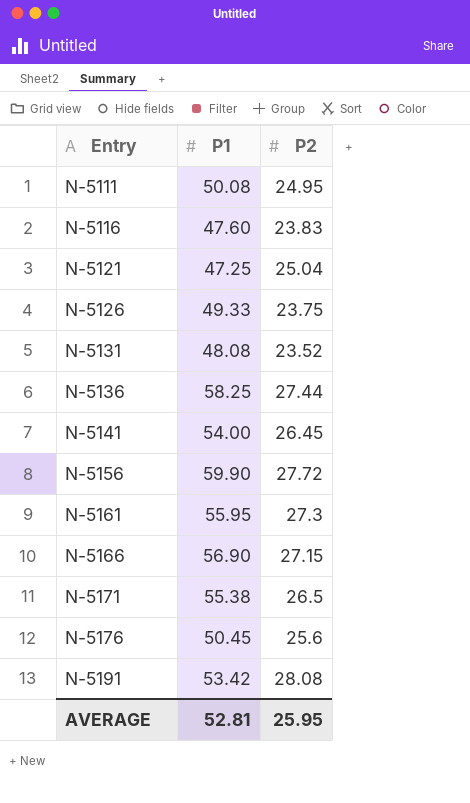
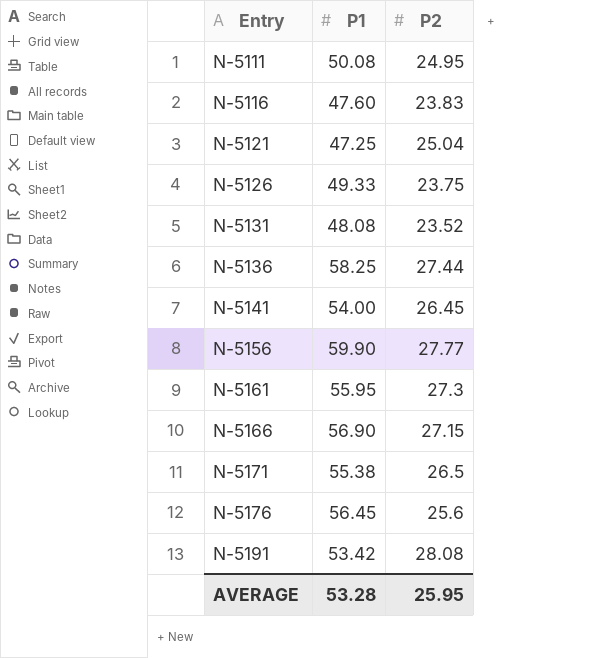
N-5156 | P2: 27.72 -> 27.77
N-5176 | P1: 50.45 -> 56.45
AVERAGE | P1: 52.81 -> 53.28

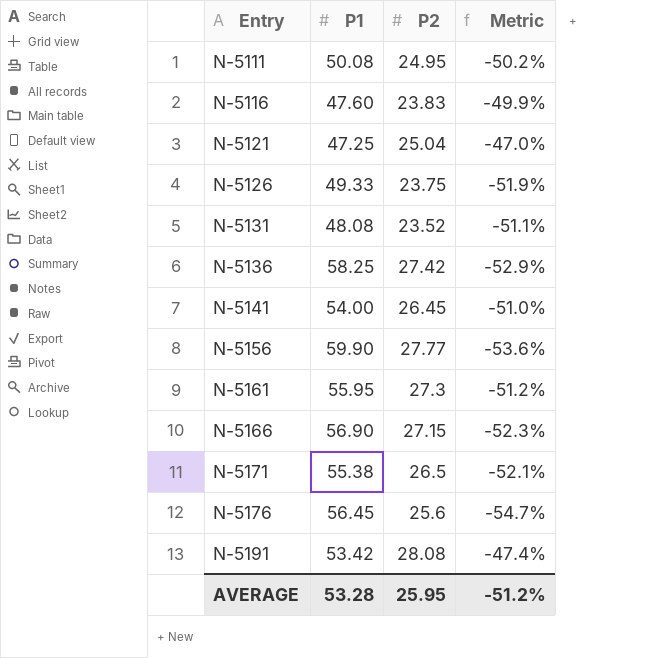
column Metric | formula: none -> ([P2] - [P1]) / [P1]
N-5136 | P2: 27.44 -> 27.42

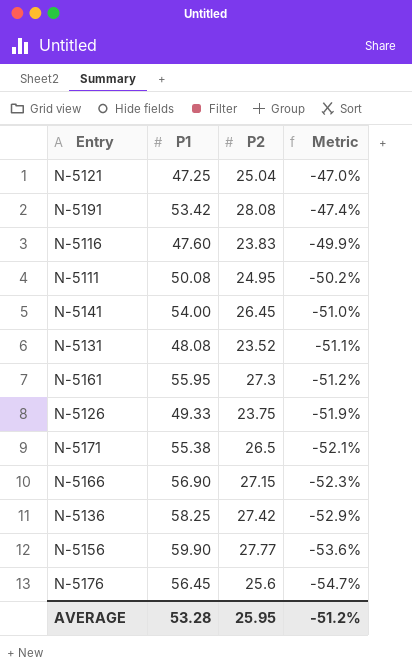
row order: Entry ascending -> Metric descending

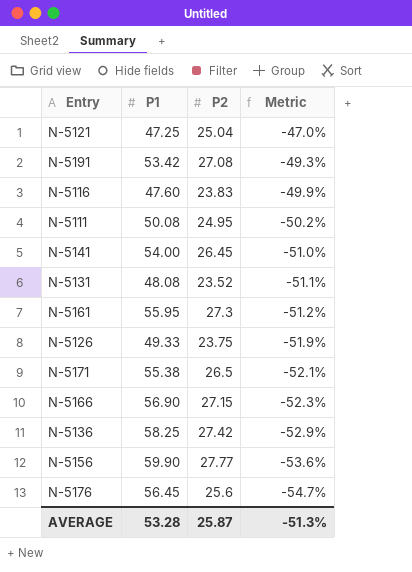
N-5191 | P2: 28.08 -> 27.08
N-5191 | Metric: -47.4% -> -49.3%
AVERAGE | P2: 25.95 -> 25.87
AVERAGE | Metric: -51.2% -> -51.3%

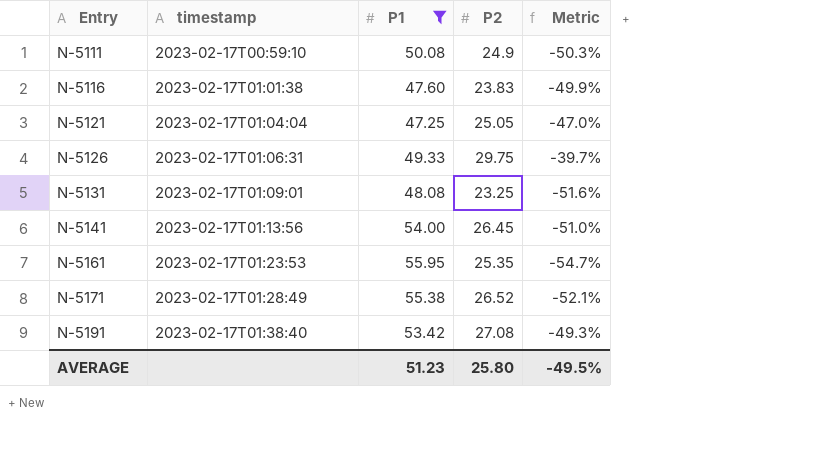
filter: none -> P1 <= 55.95
row order: Metric descending -> Entry ascending
column timestamp | position: none -> 2
N-5111 | P2: 24.95 -> 24.9
N-5111 | Metric: -50.2% -> -50.3%
N-5121 | P2: 25.04 -> 25.05
N-5126 | P2: 23.75 -> 29.75
N-5126 | Metric: -51.9% -> -39.7%
N-5131 | P2: 23.52 -> 23.25
N-5131 | Metric: -51.1% -> -51.6%
N-5161 | P2: 27.3 -> 25.35
N-5161 | Metric: -51.2% -> -54.7%
N-5171 | P2: 26.5 -> 26.52
AVERAGE | P1: 53.28 -> 51.23
AVERAGE | P2: 25.87 -> 25.80
AVERAGE | Metric: -51.3% -> -49.5%

